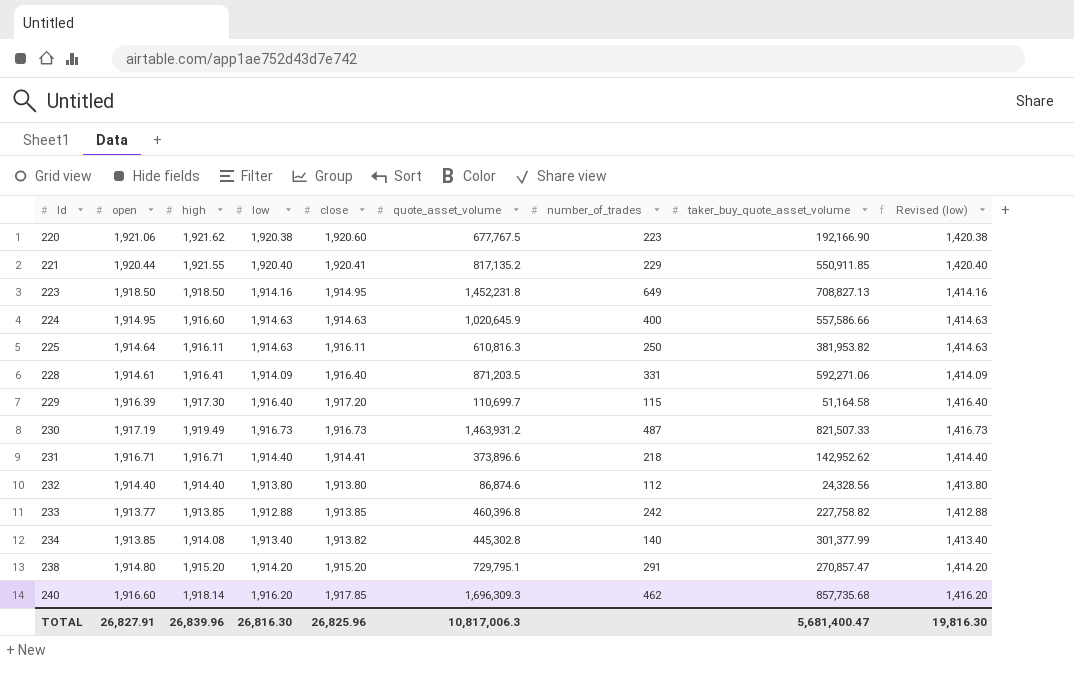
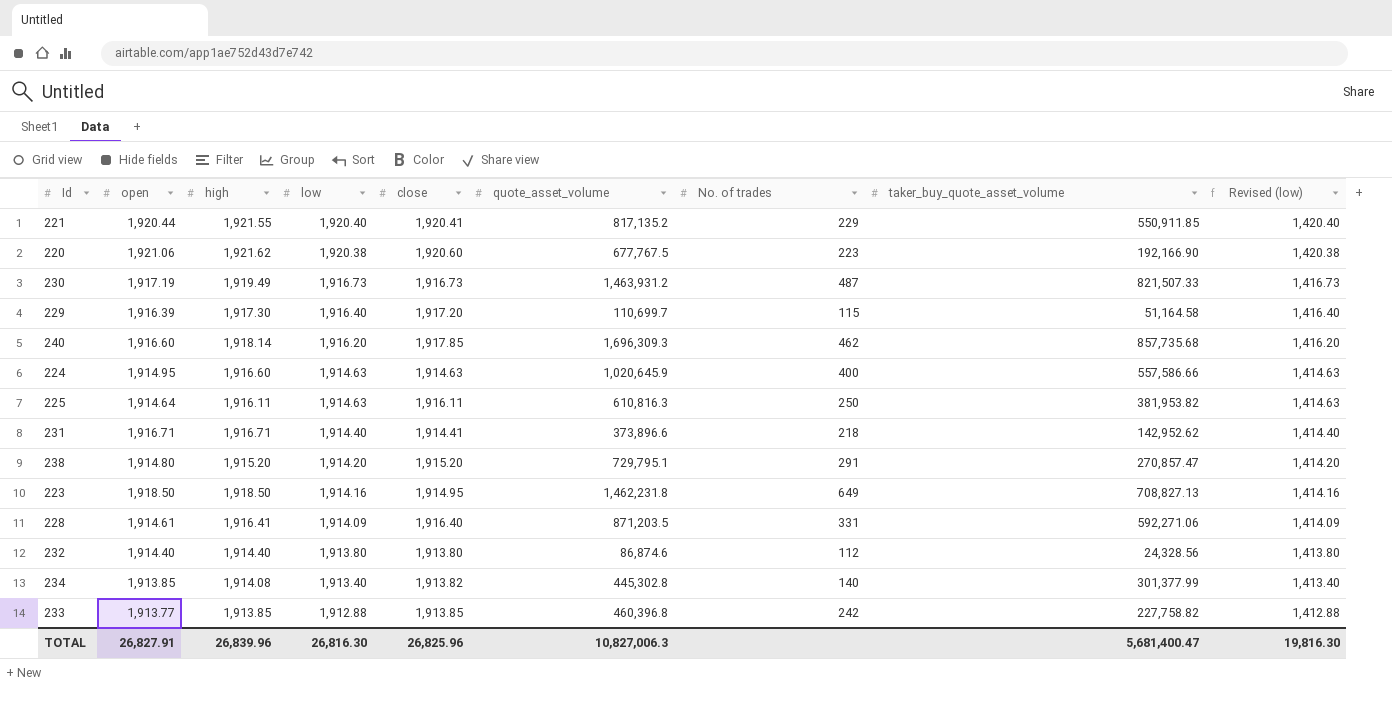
row order: Id ascending -> low descending
column name: number_of_trades -> No. of trades
223 | quote_asset_volume: 1,452,231.8 -> 1,462,231.8
TOTAL | quote_asset_volume: 10,817,006.3 -> 10,827,006.3

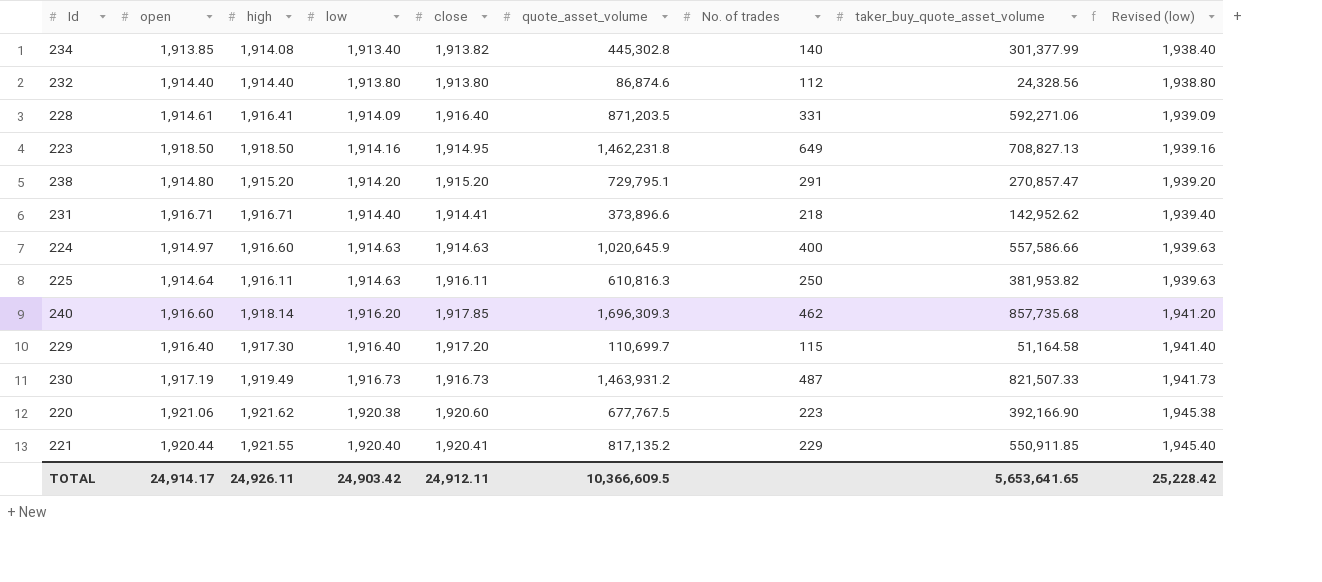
row order: low descending -> low ascending
column Revised (low) | formula: [low] - 500 -> [low] + 25
row 233: 1,913.77 | 1,913.85 | 1,912.88 | 1,913.85 | 460,396.8 | 242 | 227,758.82 | 1,412.88 -> none
224 | open: 1,914.95 -> 1,914.97
229 | open: 1,916.39 -> 1,916.40
220 | taker_buy_quote_asset_volume: 192,166.90 -> 392,166.90
TOTAL | open: 26,827.91 -> 24,914.17
TOTAL | high: 26,839.96 -> 24,926.11
TOTAL | low: 26,816.30 -> 24,903.42
TOTAL | close: 26,825.96 -> 24,912.11
TOTAL | quote_asset_volume: 10,827,006.3 -> 10,366,609.5
TOTAL | taker_buy_quote_asset_volume: 5,681,400.47 -> 5,653,641.65
TOTAL | Revised (low): 19,816.30 -> 25,228.42

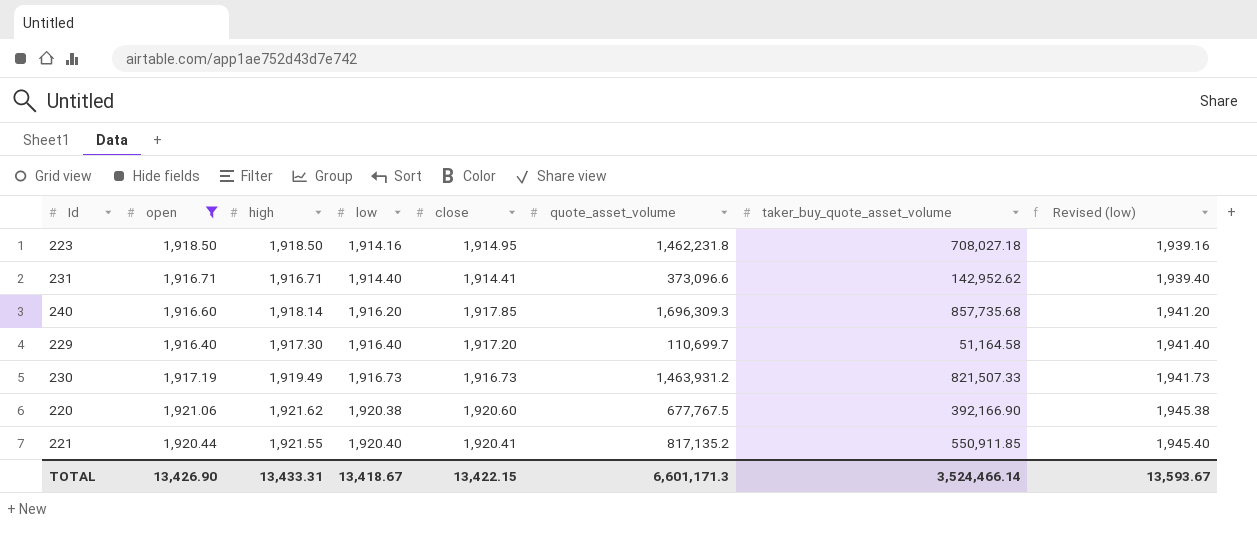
filter: none -> open >= 1,916.40
column No. of trades | position: 7 -> none
223 | taker_buy_quote_asset_volume: 708,827.13 -> 708,027.18
231 | quote_asset_volume: 373,896.6 -> 373,096.6
TOTAL | open: 24,914.17 -> 13,426.90
TOTAL | high: 24,926.11 -> 13,433.31
TOTAL | low: 24,903.42 -> 13,418.67
TOTAL | close: 24,912.11 -> 13,422.15
TOTAL | quote_asset_volume: 10,366,609.5 -> 6,601,171.3
TOTAL | taker_buy_quote_asset_volume: 5,653,641.65 -> 3,524,466.14
TOTAL | Revised (low): 25,228.42 -> 13,593.67

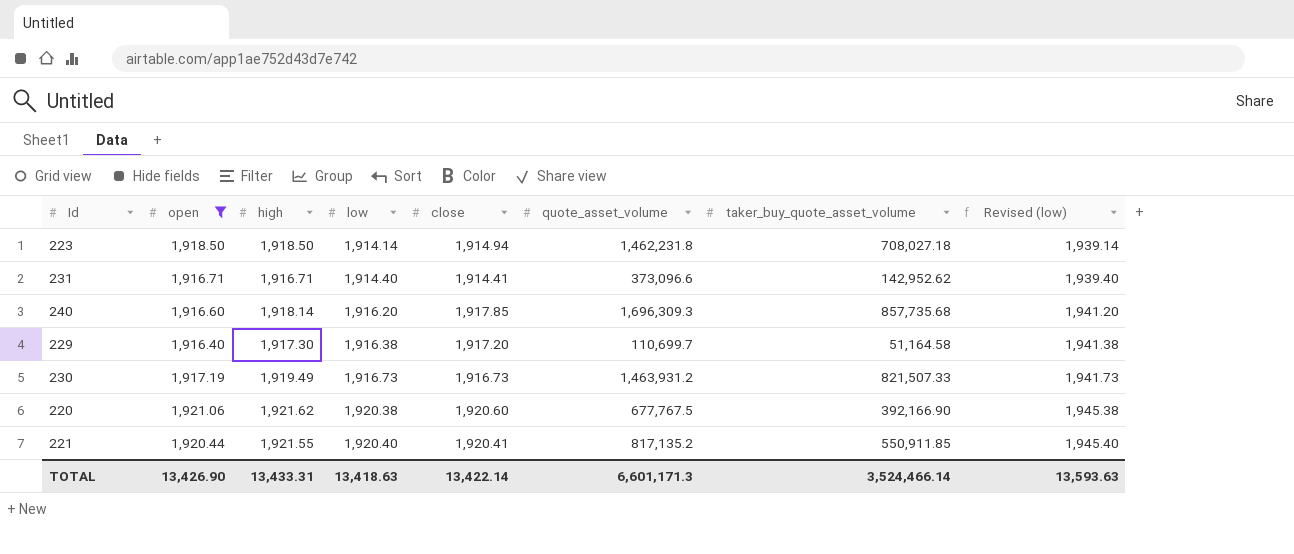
223 | low: 1,914.16 -> 1,914.14
223 | close: 1,914.95 -> 1,914.94
223 | Revised (low): 1,939.16 -> 1,939.14
229 | low: 1,916.40 -> 1,916.38
229 | Revised (low): 1,941.40 -> 1,941.38
TOTAL | low: 13,418.67 -> 13,418.63
TOTAL | close: 13,422.15 -> 13,422.14
TOTAL | Revised (low): 13,593.67 -> 13,593.63

